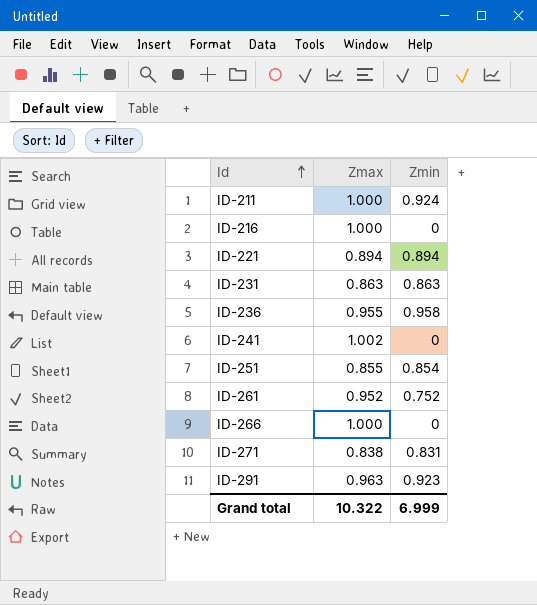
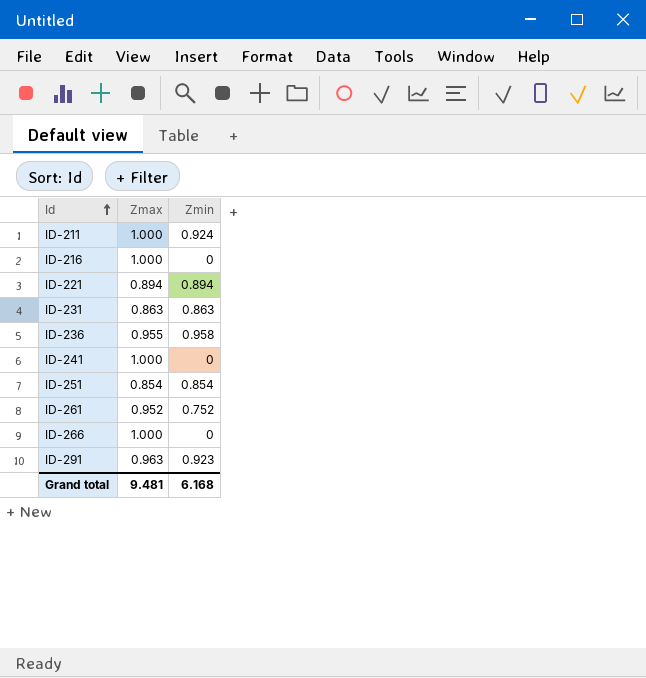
row ID-271: 0.838 | 0.831 -> none
ID-241 | Zmax: 1.002 -> 1.000
ID-251 | Zmax: 0.855 -> 0.854
Grand total | Zmax: 10.322 -> 9.481
Grand total | Zmin: 6.999 -> 6.168

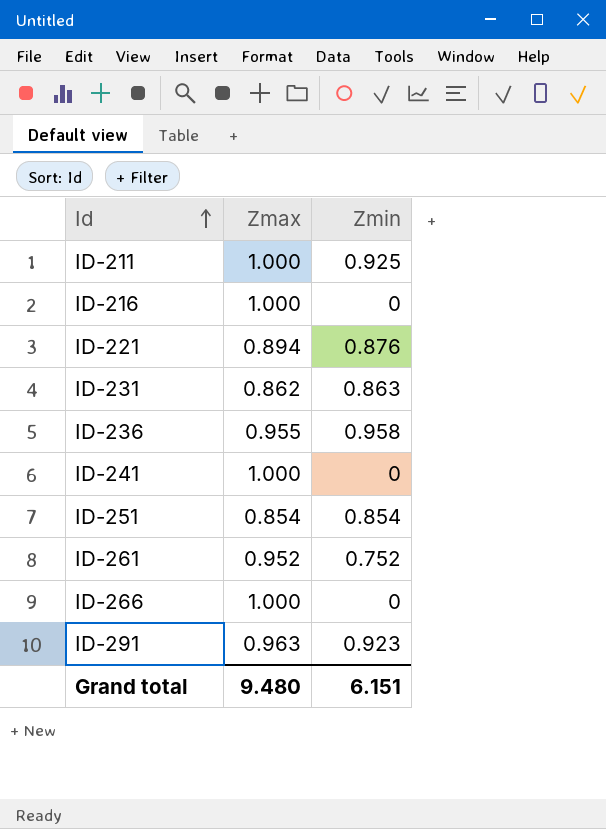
ID-211 | Zmin: 0.924 -> 0.925
ID-221 | Zmin: 0.894 -> 0.876
ID-231 | Zmax: 0.863 -> 0.862
Grand total | Zmax: 9.481 -> 9.480
Grand total | Zmin: 6.168 -> 6.151

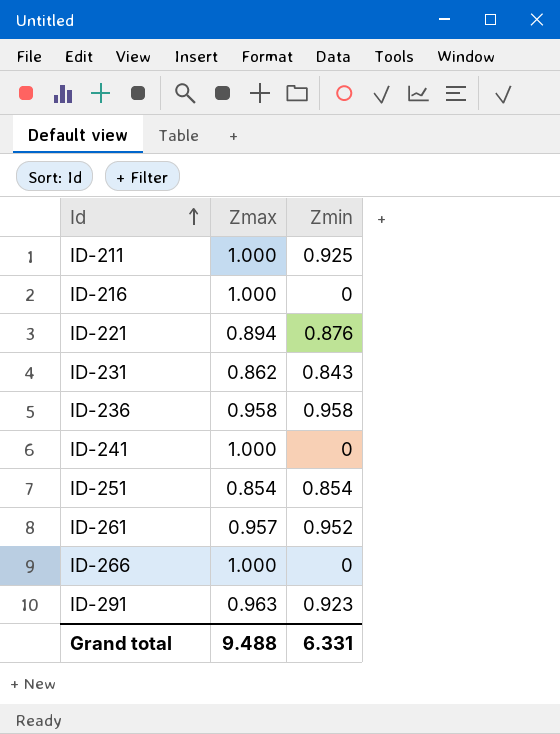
ID-231 | Zmin: 0.863 -> 0.843
ID-236 | Zmax: 0.955 -> 0.958
ID-261 | Zmax: 0.952 -> 0.957
ID-261 | Zmin: 0.752 -> 0.952
Grand total | Zmax: 9.480 -> 9.488
Grand total | Zmin: 6.151 -> 6.331

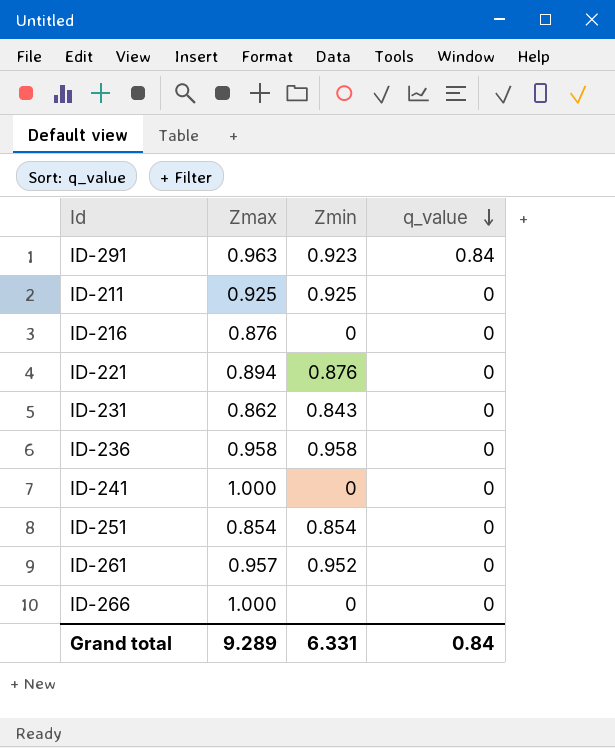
row order: Id ascending -> q_value descending
column q_value | position: none -> 4
ID-211 | Zmax: 1.000 -> 0.925
ID-216 | Zmax: 1.000 -> 0.876
Grand total | Zmax: 9.488 -> 9.289

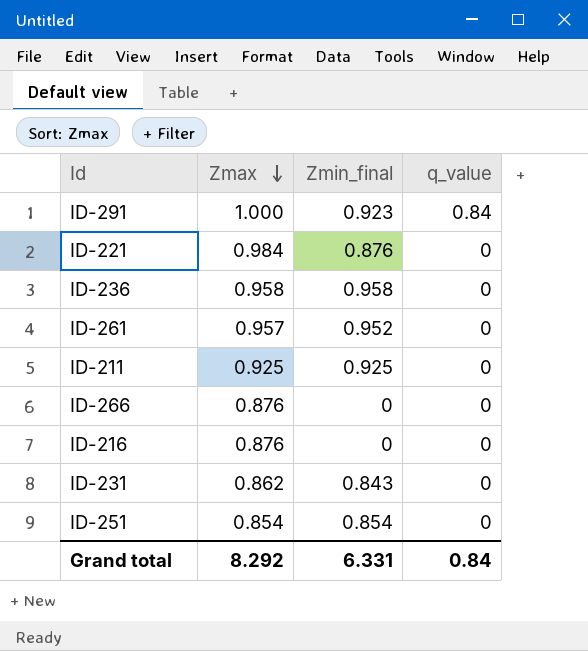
row order: q_value descending -> Zmax descending
column name: Zmin -> Zmin_final
row ID-241: 1.000 | 0 | 0 -> none
ID-291 | Zmax: 0.963 -> 1.000
ID-221 | Zmax: 0.894 -> 0.984
ID-266 | Zmax: 1.000 -> 0.876
Grand total | Zmax: 9.289 -> 8.292

